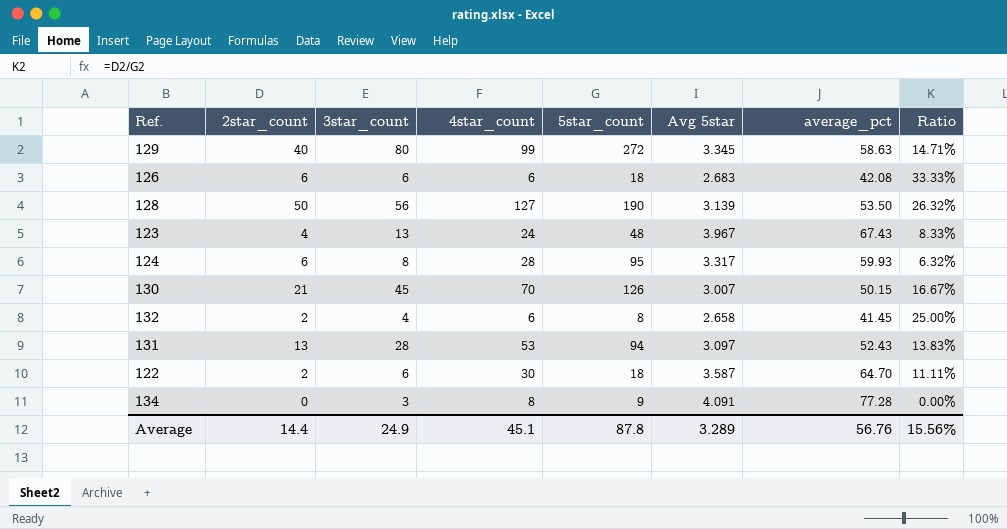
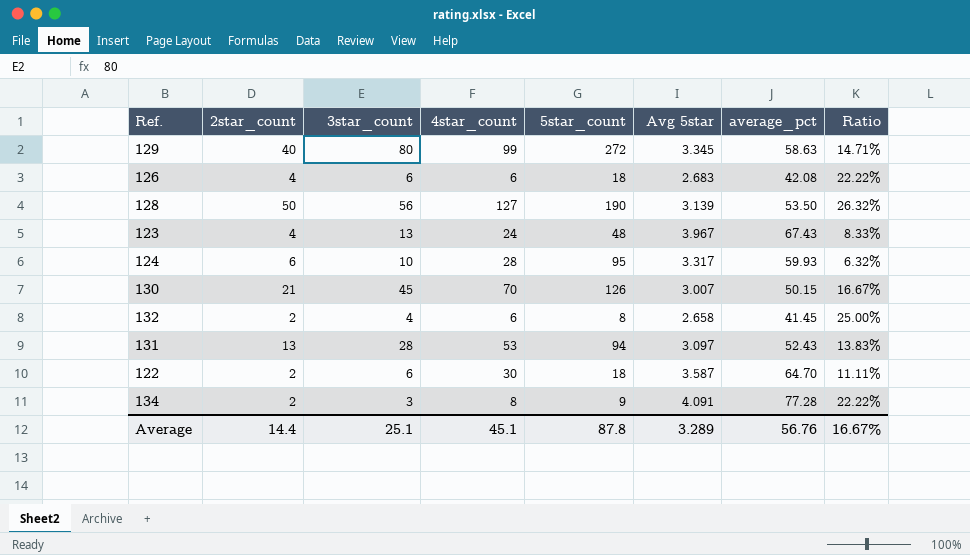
126 | 2star_count: 6 -> 4
126 | Ratio: 33.33% -> 22.22%
124 | 3star_count: 8 -> 10
134 | 2star_count: 0 -> 2
134 | Ratio: 0.00% -> 22.22%
Average | 3star_count: 24.9 -> 25.1
Average | Ratio: 15.56% -> 16.67%

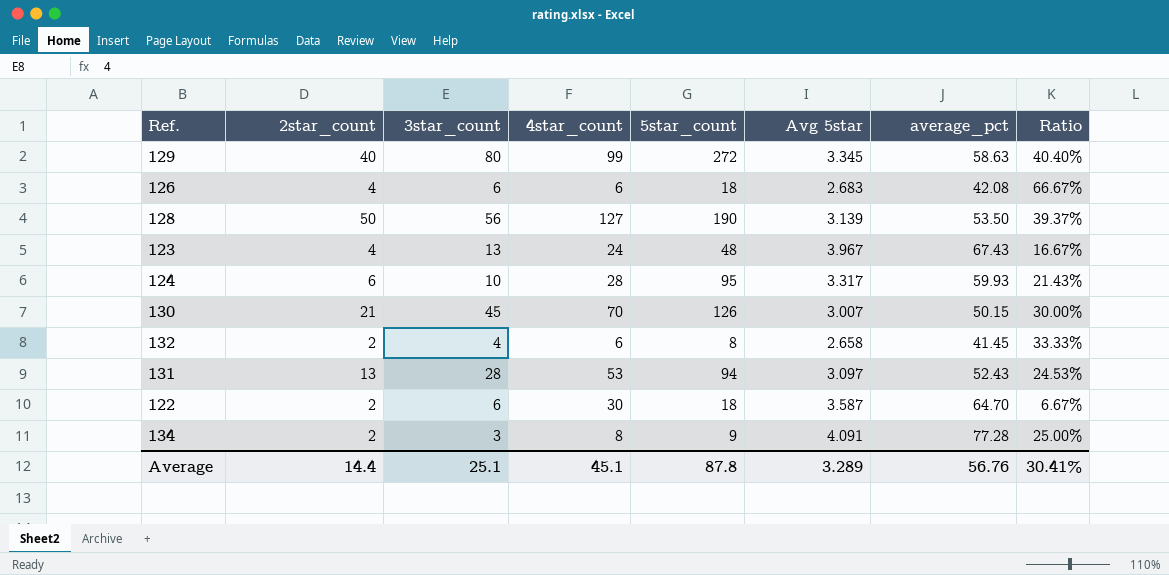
column Ratio | formula: [2star_count] / [5star_count] -> [2star_count] / [4star_count]
Average | Ratio: 16.67% -> 30.41%

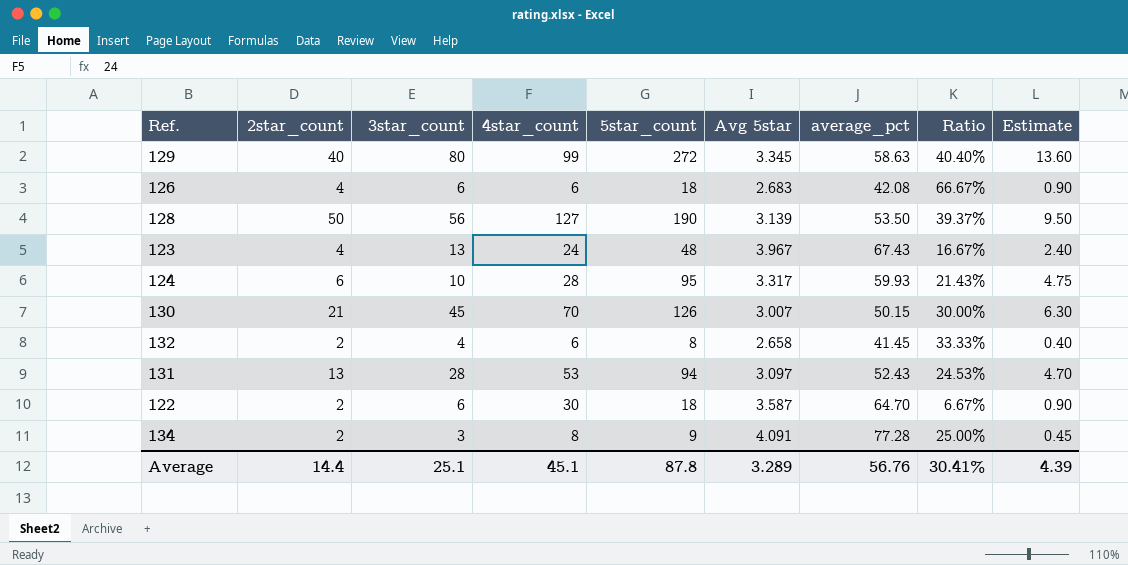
column Estimate | formula: none -> [5star_count] * 0.05

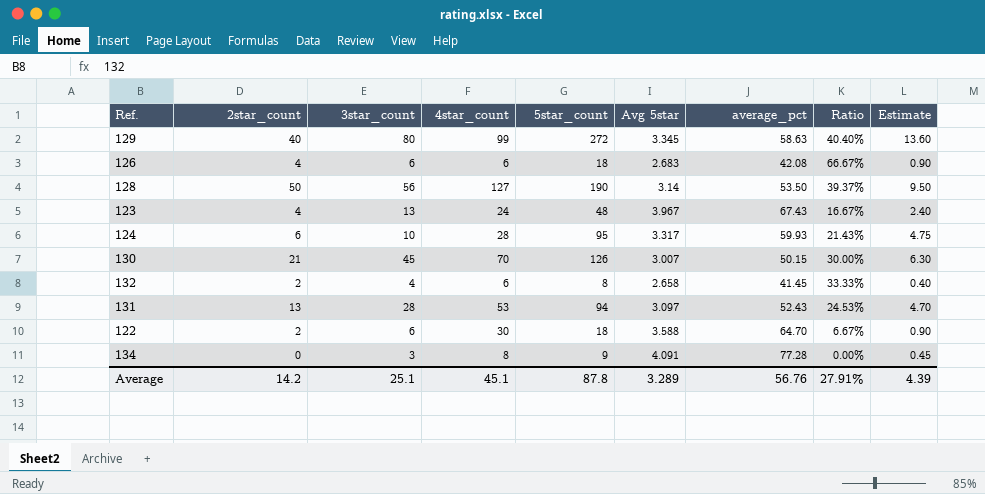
128 | Avg 5star: 3.139 -> 3.14
122 | Avg 5star: 3.587 -> 3.588
134 | 2star_count: 2 -> 0
134 | Ratio: 25.00% -> 0.00%
Average | 2star_count: 14.4 -> 14.2
Average | Ratio: 30.41% -> 27.91%

